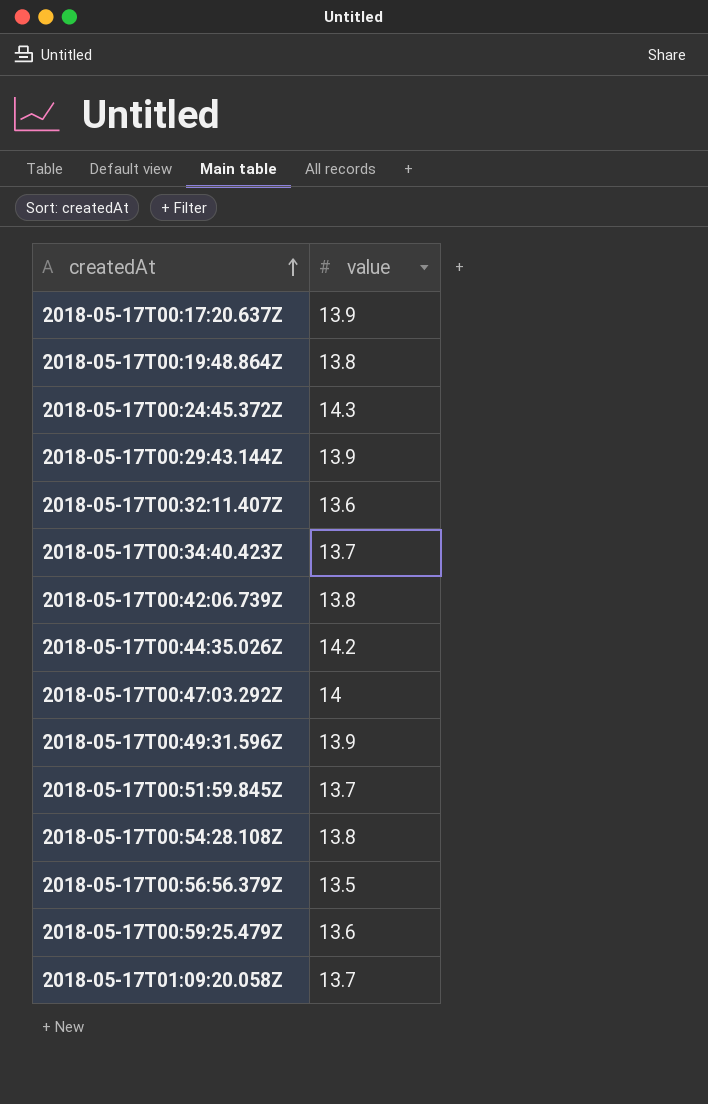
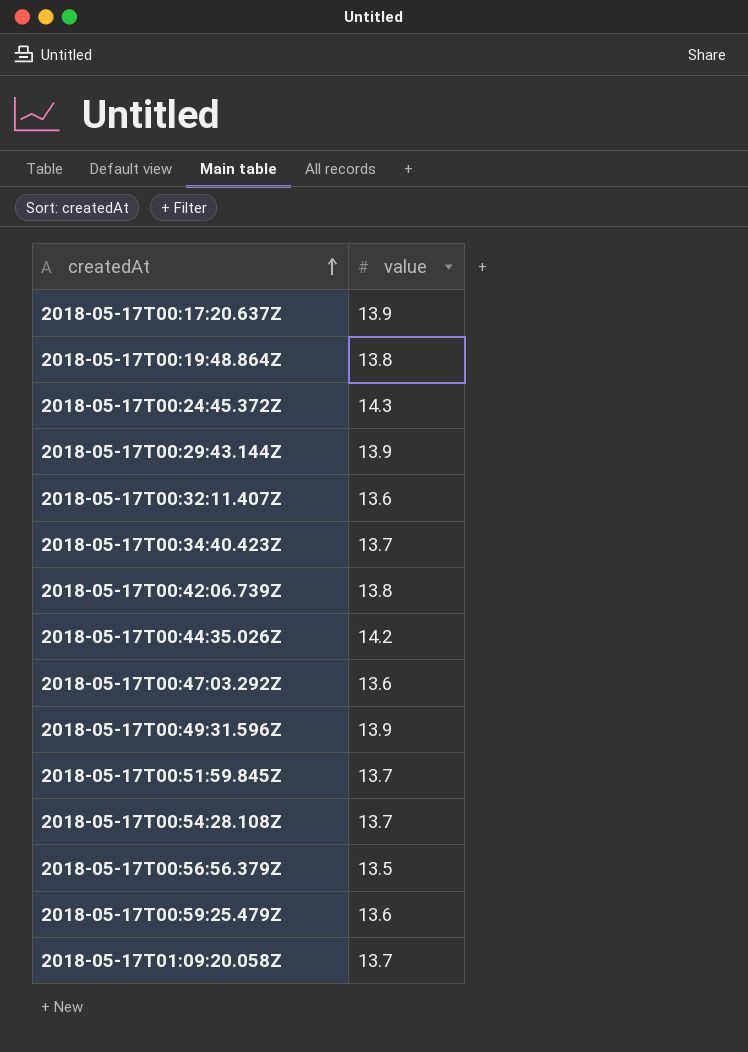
2018-05-17T00:47:03.292Z | value: 14 -> 13.6
2018-05-17T00:54:28.108Z | value: 13.8 -> 13.7

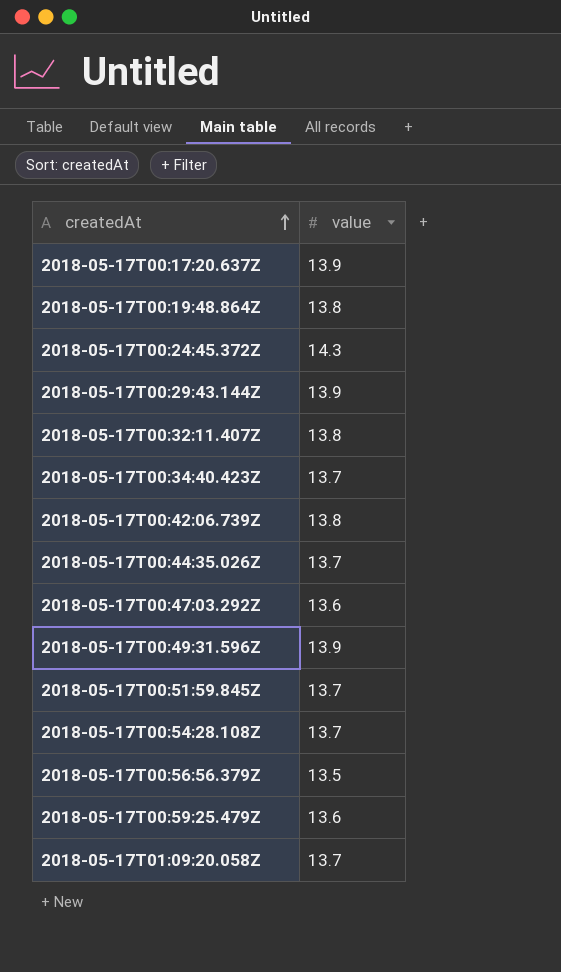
2018-05-17T00:32:11.407Z | value: 13.6 -> 13.8
2018-05-17T00:44:35.026Z | value: 14.2 -> 13.7

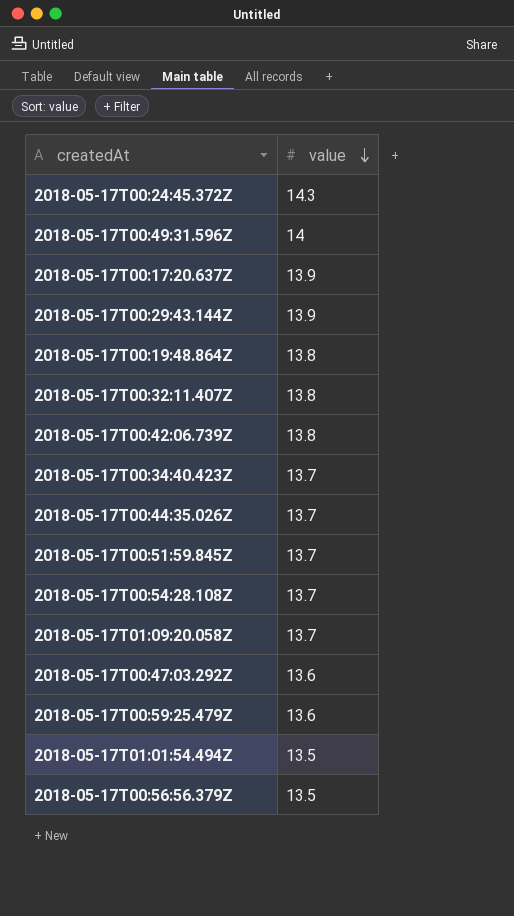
row order: createdAt ascending -> value descending
2018-05-17T00:49:31.596Z | value: 13.9 -> 14
row 2018-05-17T01:01:54.494Z: none -> 13.5

